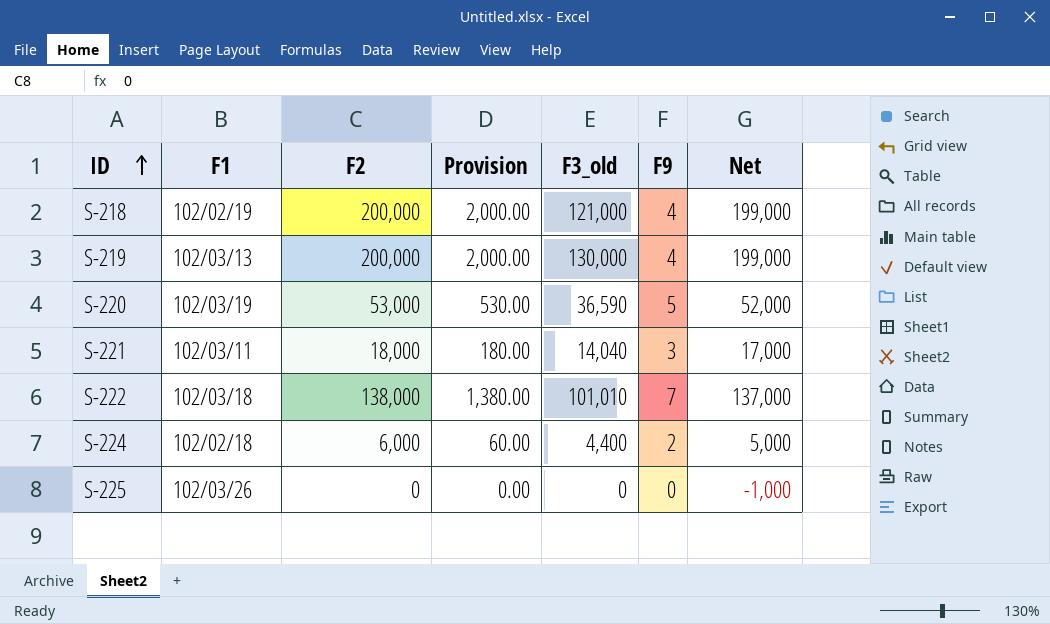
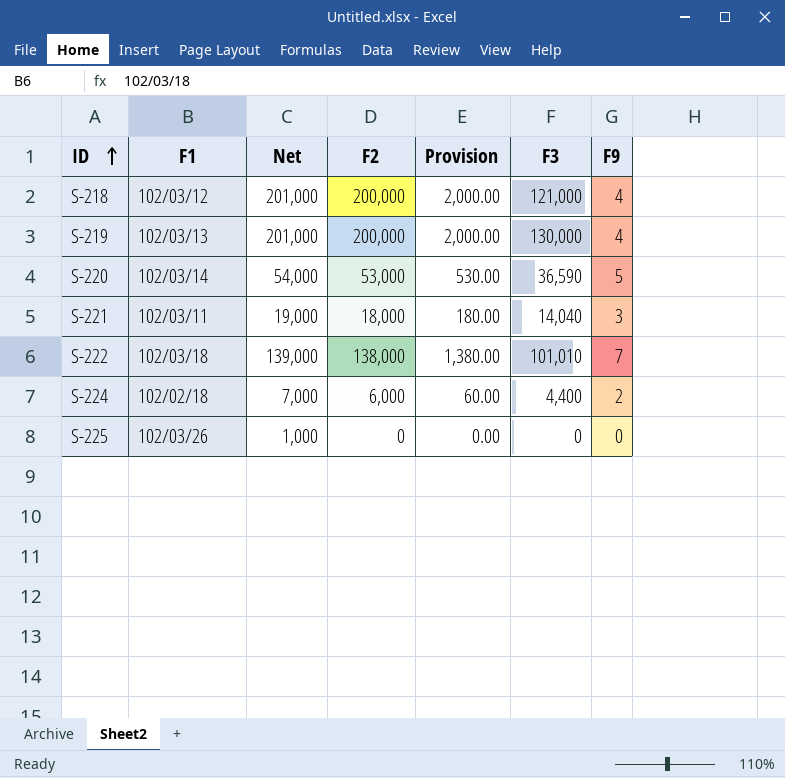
column Net | formula: [F2] - 1000 -> [F2] + 1000
column Net | position: 7 -> 3
column name: F3_old -> F3
S-218 | F1: 102/02/19 -> 102/03/12
S-220 | F1: 102/03/19 -> 102/03/14

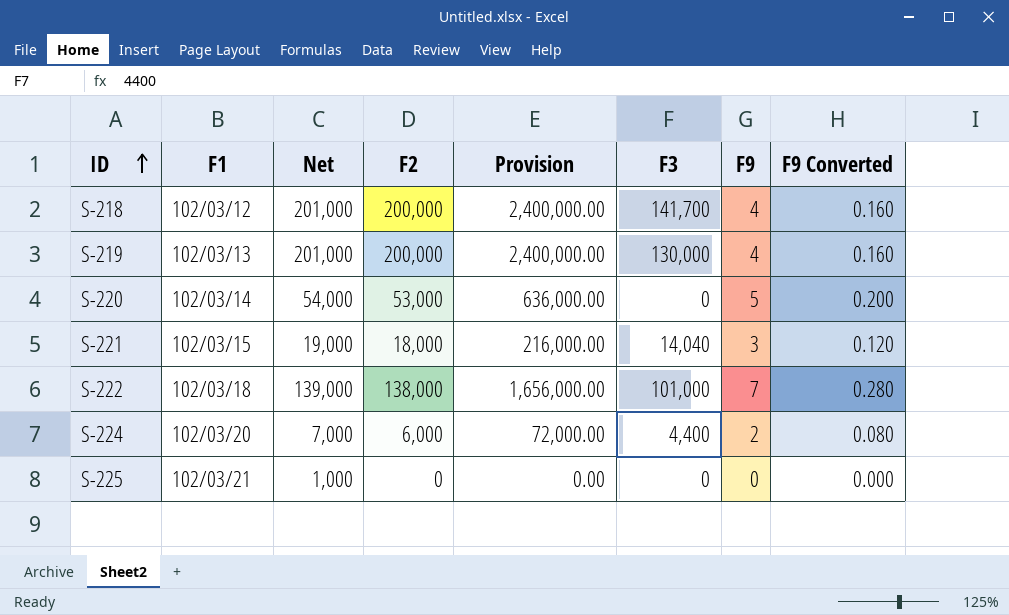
column Provision | formula: [F2] * 0.01 -> [F2] * 12
column F9 Converted | formula: none -> [F9] * 0.04
S-218 | F3: 121,000 -> 141,700
S-220 | F3: 36,590 -> 0
S-221 | F1: 102/03/11 -> 102/03/15
S-222 | F3: 101,010 -> 101,000
S-224 | F1: 102/02/18 -> 102/03/20
S-225 | F1: 102/03/26 -> 102/03/21

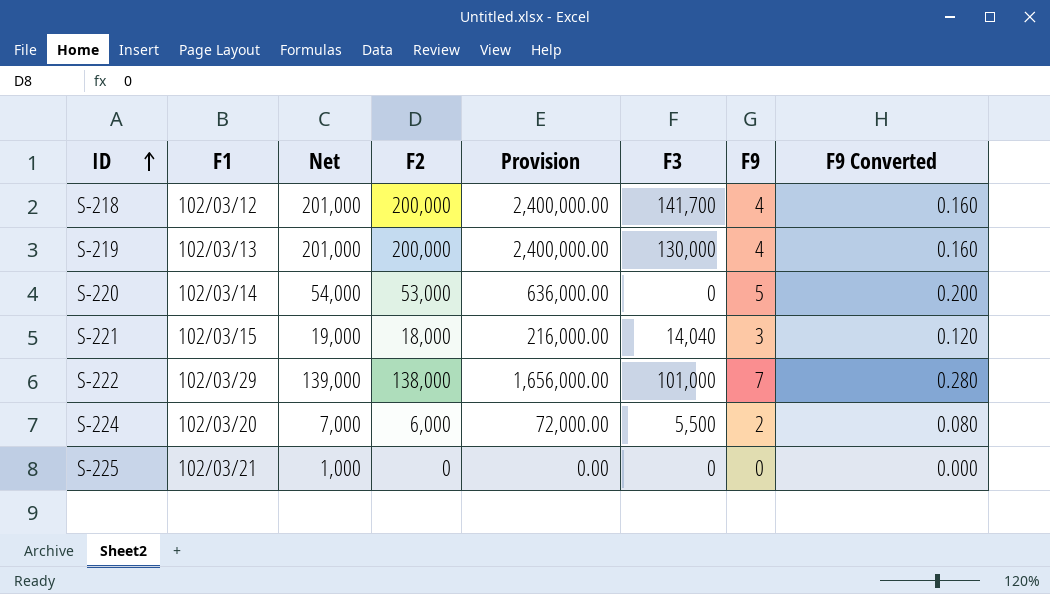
S-222 | F1: 102/03/18 -> 102/03/29
S-224 | F3: 4,400 -> 5,500

